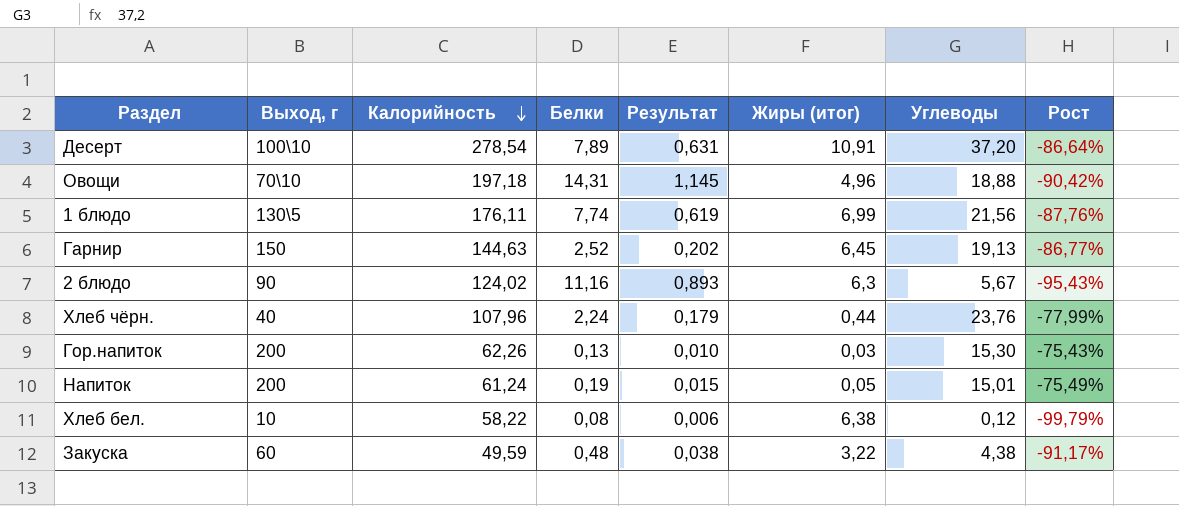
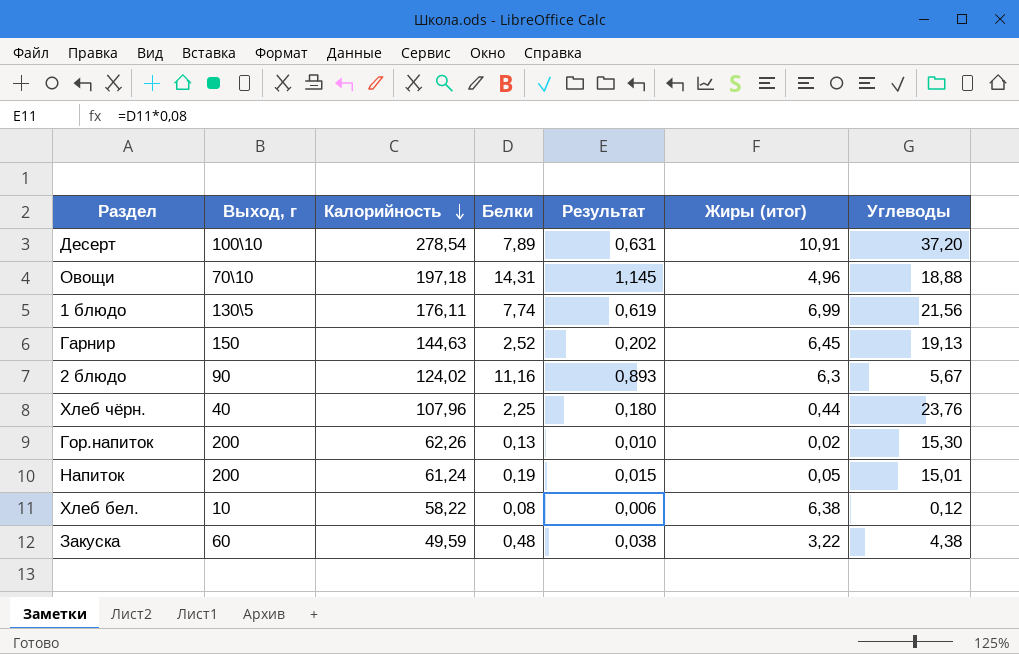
column Рост | formula: ([Углеводы] - [Калорийность]) / [Калорийность] -> none
Хлеб чёрн. | Белки: 2,24 -> 2,25
Хлеб чёрн. | Результат: 0,179 -> 0,180
Гор.напиток | Жиры (итог): 0,03 -> 0,02

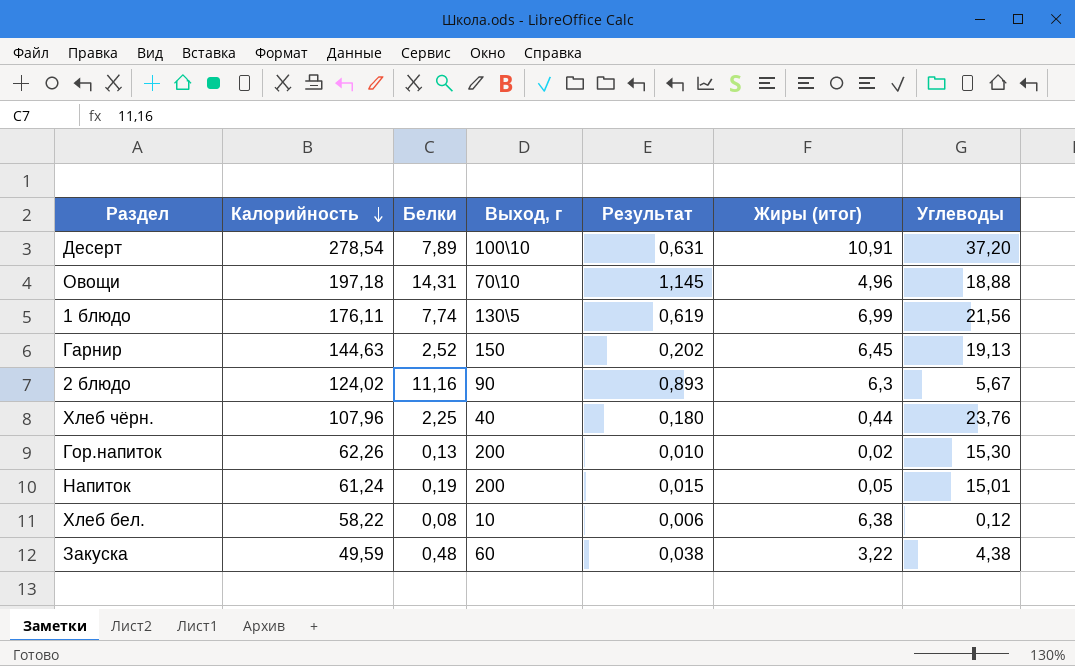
column Выход, г | position: 2 -> 4

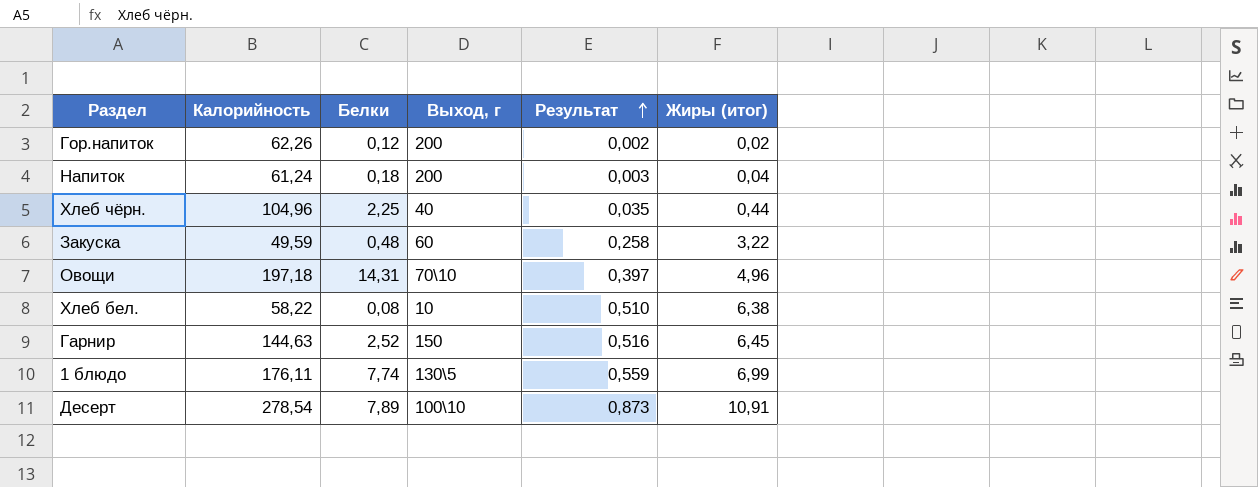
row order: Калорийность descending -> Результат ascending
column Углеводы | position: 7 -> none
column Результат | formula: [Белки] * 0,08 -> [Жиры (итог)] * 0,08
row 2 блюдо: 124,02 | 11,16 | 90 | 0,893 | 6,3 | 5,67 -> none
Гор.напиток | Белки: 0,13 -> 0,12
Напиток | Белки: 0,19 -> 0,18
Напиток | Жиры (итог): 0,05 -> 0,04
Хлеб чёрн. | Калорийность: 107,96 -> 104,96

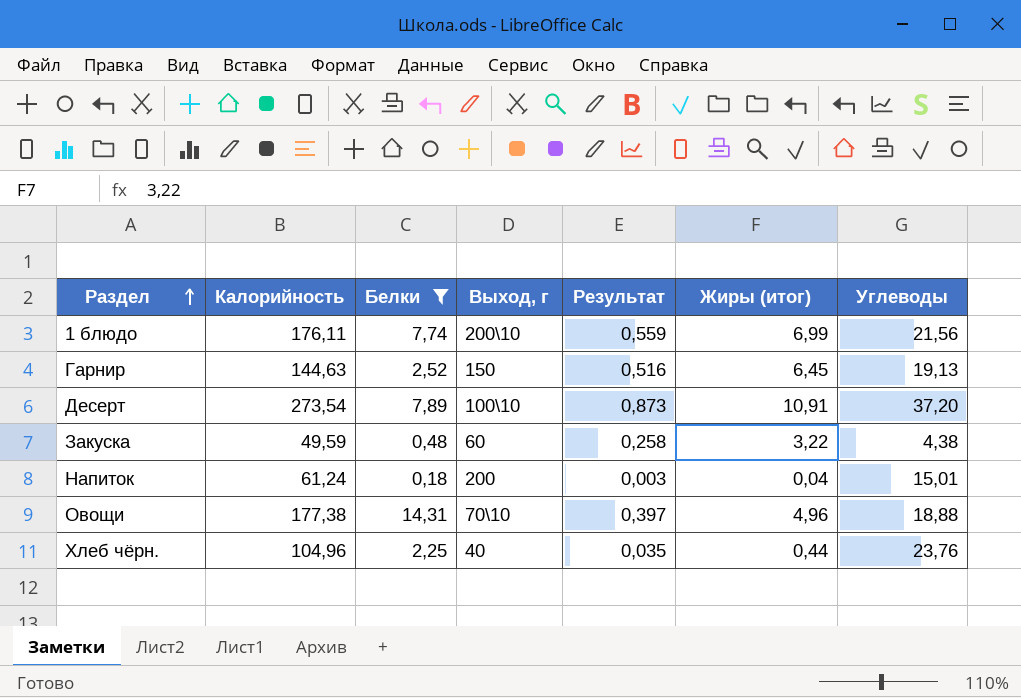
filter: none -> Белки >= 0,18
row order: Результат ascending -> Раздел ascending
column Углеводы | position: none -> 7
1 блюдо | Выход, г: 130\5 -> 200\10
Десерт | Калорийность: 278,54 -> 273,54
Овощи | Калорийность: 197,18 -> 177,38

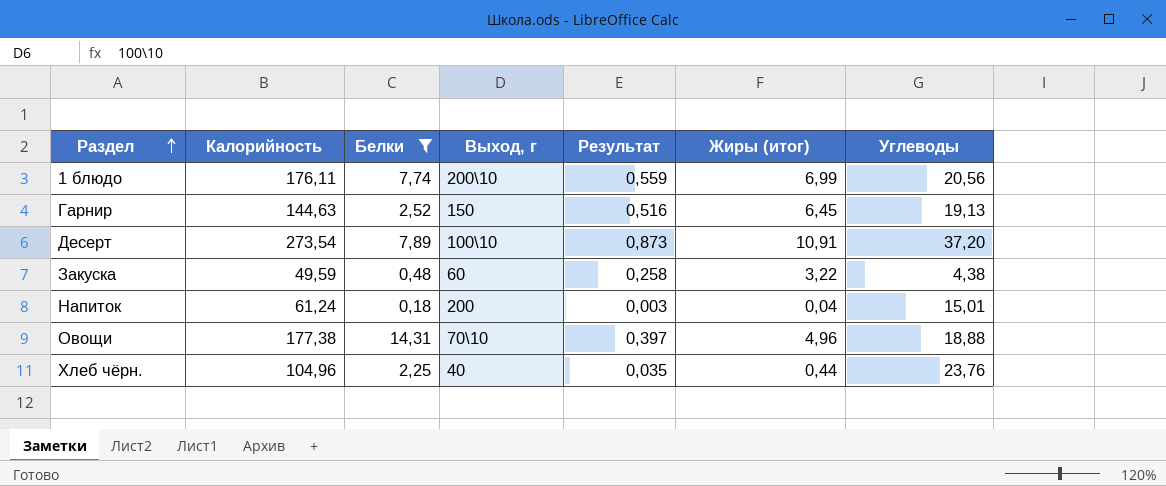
1 блюдо | Углеводы: 21,56 -> 20,56

